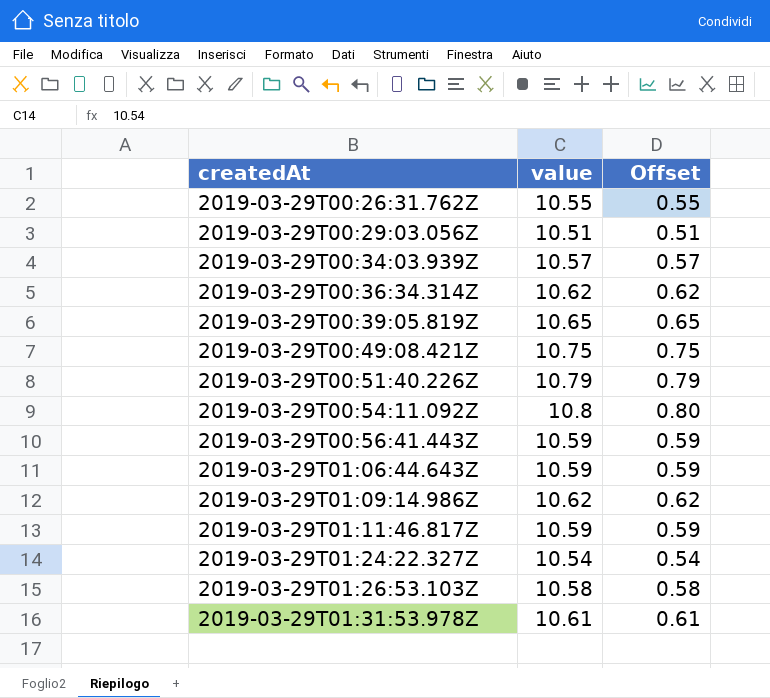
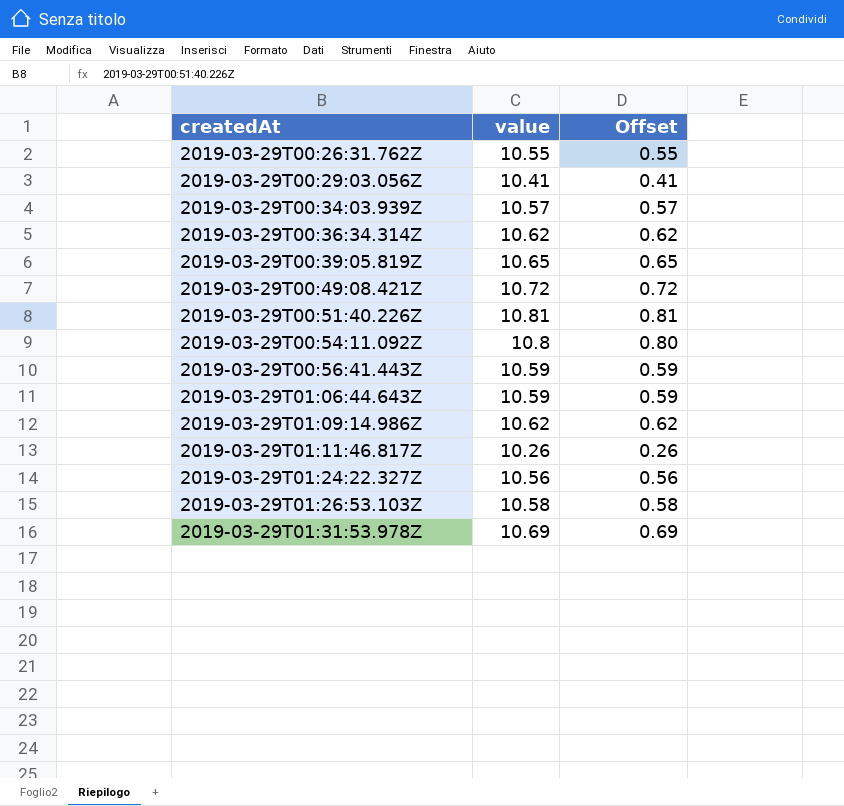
2019-03-29T00:29:03.056Z | value: 10.51 -> 10.41
2019-03-29T00:29:03.056Z | Offset: 0.51 -> 0.41
2019-03-29T00:49:08.421Z | value: 10.75 -> 10.72
2019-03-29T00:49:08.421Z | Offset: 0.75 -> 0.72
2019-03-29T00:51:40.226Z | value: 10.79 -> 10.81
2019-03-29T00:51:40.226Z | Offset: 0.79 -> 0.81
2019-03-29T01:11:46.817Z | value: 10.59 -> 10.26
2019-03-29T01:11:46.817Z | Offset: 0.59 -> 0.26
2019-03-29T01:24:22.327Z | value: 10.54 -> 10.56
2019-03-29T01:24:22.327Z | Offset: 0.54 -> 0.56
2019-03-29T01:31:53.978Z | value: 10.61 -> 10.69
2019-03-29T01:31:53.978Z | Offset: 0.61 -> 0.69

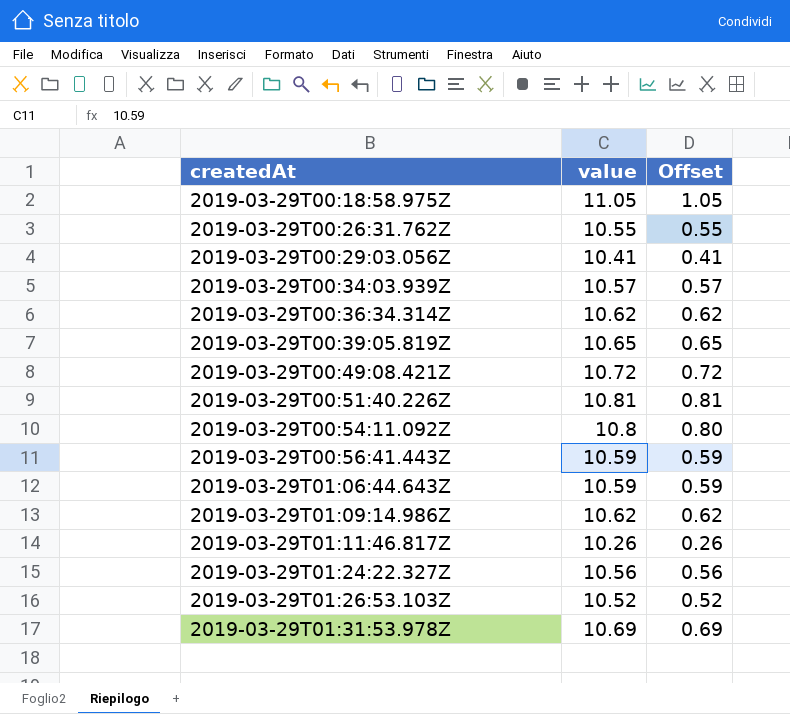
row 2019-03-29T00:18:58.975Z: none -> 11.05 | 1.05
2019-03-29T01:26:53.103Z | value: 10.58 -> 10.52
2019-03-29T01:26:53.103Z | Offset: 0.58 -> 0.52

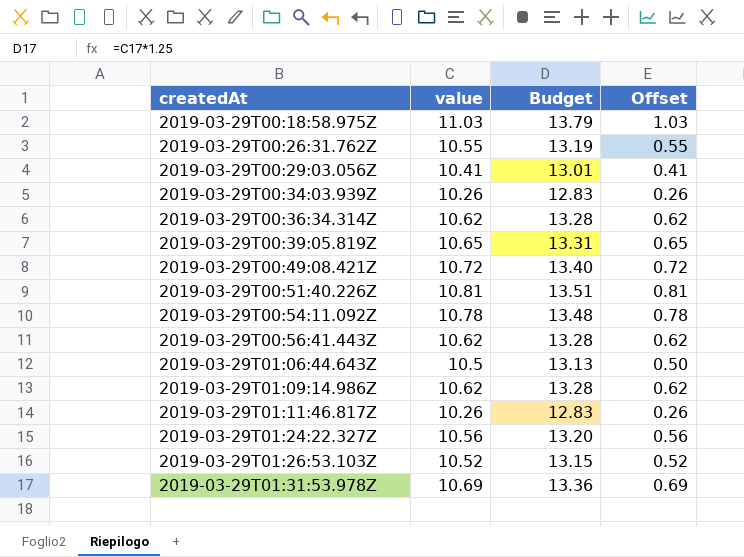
column Budget | formula: none -> [value] * 1.25
2019-03-29T00:18:58.975Z | value: 11.05 -> 11.03
2019-03-29T00:18:58.975Z | Offset: 1.05 -> 1.03
2019-03-29T00:34:03.939Z | value: 10.57 -> 10.26
2019-03-29T00:34:03.939Z | Offset: 0.57 -> 0.26
2019-03-29T00:54:11.092Z | value: 10.8 -> 10.78
2019-03-29T00:54:11.092Z | Offset: 0.80 -> 0.78
2019-03-29T00:56:41.443Z | value: 10.59 -> 10.62
2019-03-29T00:56:41.443Z | Offset: 0.59 -> 0.62
2019-03-29T01:06:44.643Z | value: 10.59 -> 10.5
2019-03-29T01:06:44.643Z | Offset: 0.59 -> 0.50

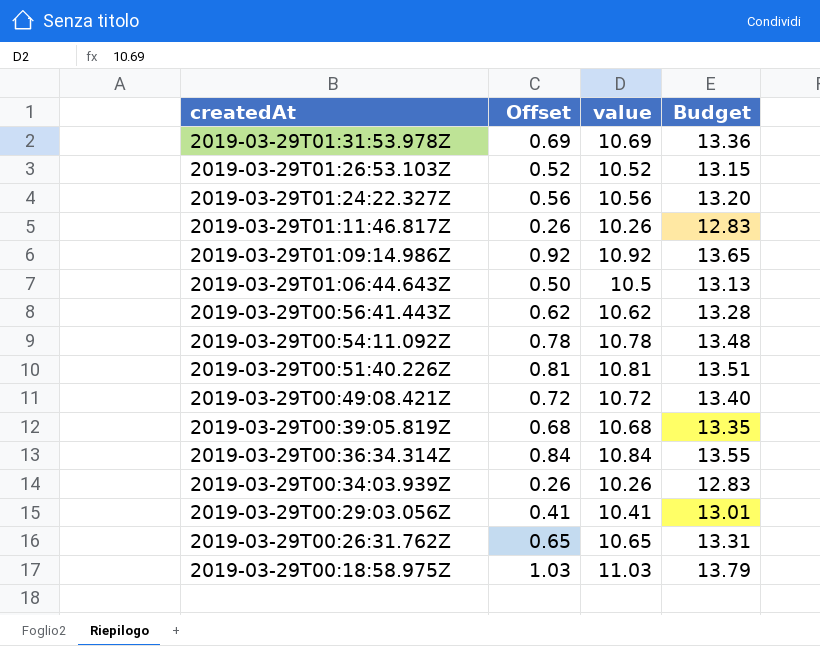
row order: createdAt ascending -> createdAt descending
column Offset | position: 4 -> 2
2019-03-29T01:09:14.986Z | Offset: 0.62 -> 0.92
2019-03-29T01:09:14.986Z | value: 10.62 -> 10.92
2019-03-29T01:09:14.986Z | Budget: 13.28 -> 13.65
2019-03-29T00:39:05.819Z | Offset: 0.65 -> 0.68
2019-03-29T00:39:05.819Z | value: 10.65 -> 10.68
2019-03-29T00:39:05.819Z | Budget: 13.31 -> 13.35
2019-03-29T00:36:34.314Z | Offset: 0.62 -> 0.84
2019-03-29T00:36:34.314Z | value: 10.62 -> 10.84
2019-03-29T00:36:34.314Z | Budget: 13.28 -> 13.55
2019-03-29T00:26:31.762Z | Offset: 0.55 -> 0.65
2019-03-29T00:26:31.762Z | value: 10.55 -> 10.65
2019-03-29T00:26:31.762Z | Budget: 13.19 -> 13.31

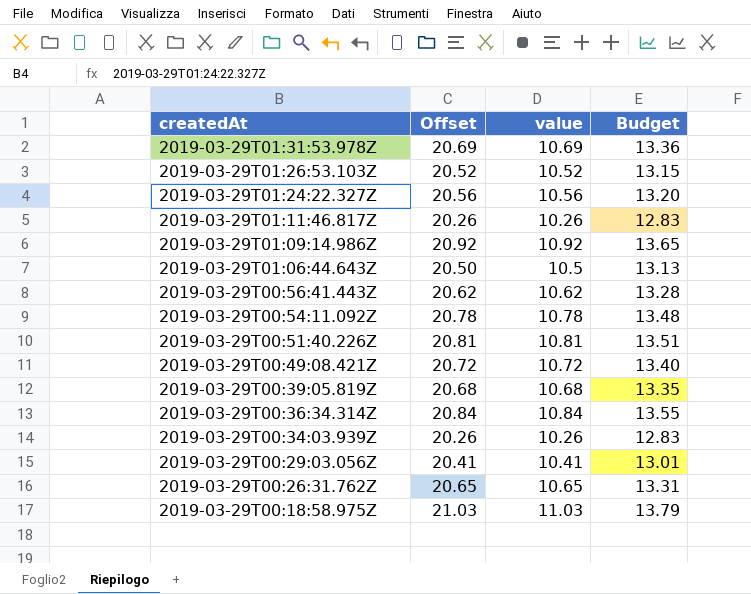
column Offset | formula: [value] - 10 -> [value] + 10

